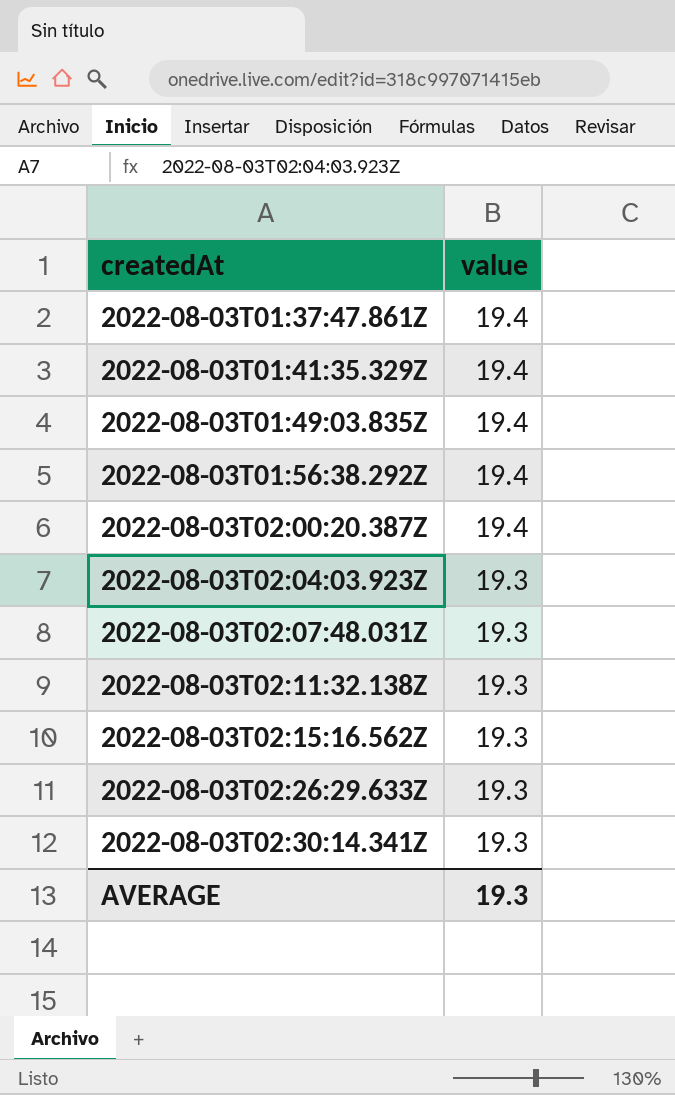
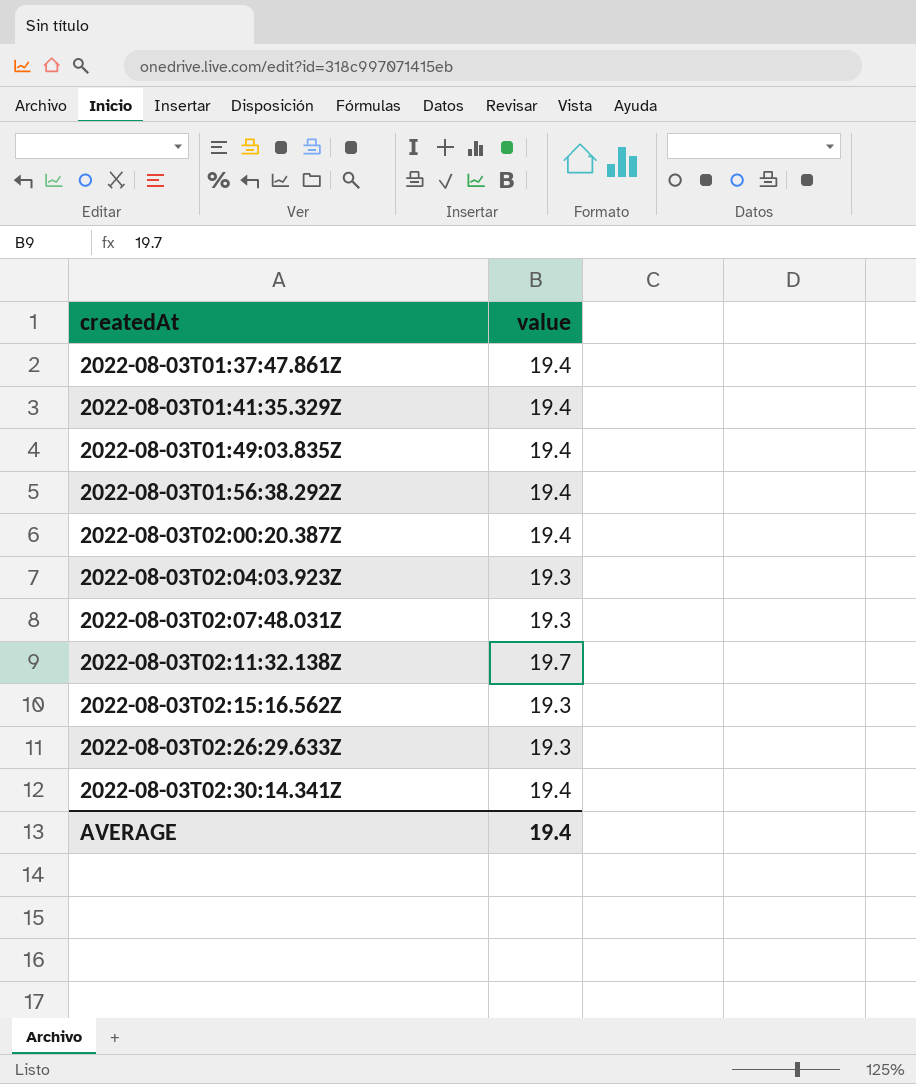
2022-08-03T02:11:32.138Z | value: 19.3 -> 19.7
2022-08-03T02:30:14.341Z | value: 19.3 -> 19.4
AVERAGE | value: 19.3 -> 19.4

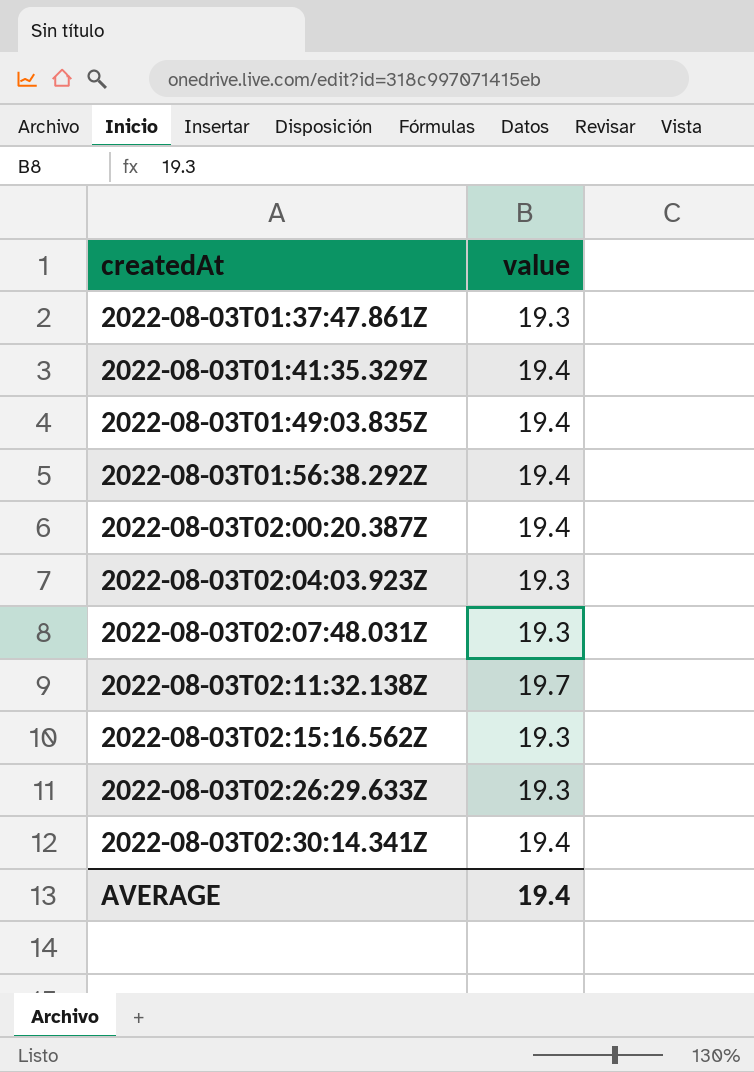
2022-08-03T01:37:47.861Z | value: 19.4 -> 19.3

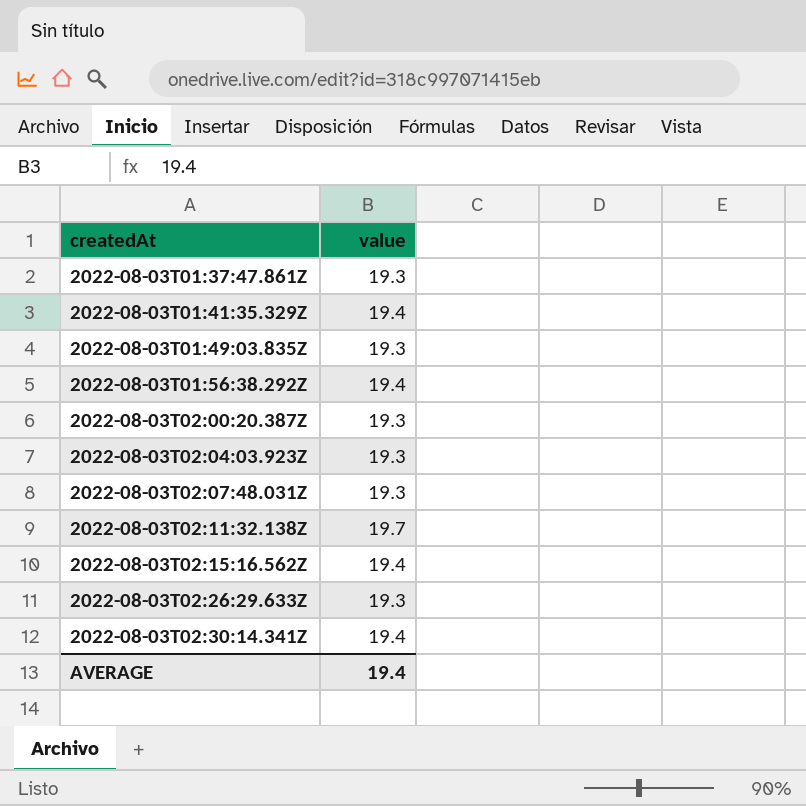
2022-08-03T01:49:03.835Z | value: 19.4 -> 19.3
2022-08-03T02:00:20.387Z | value: 19.4 -> 19.3
2022-08-03T02:15:16.562Z | value: 19.3 -> 19.4

